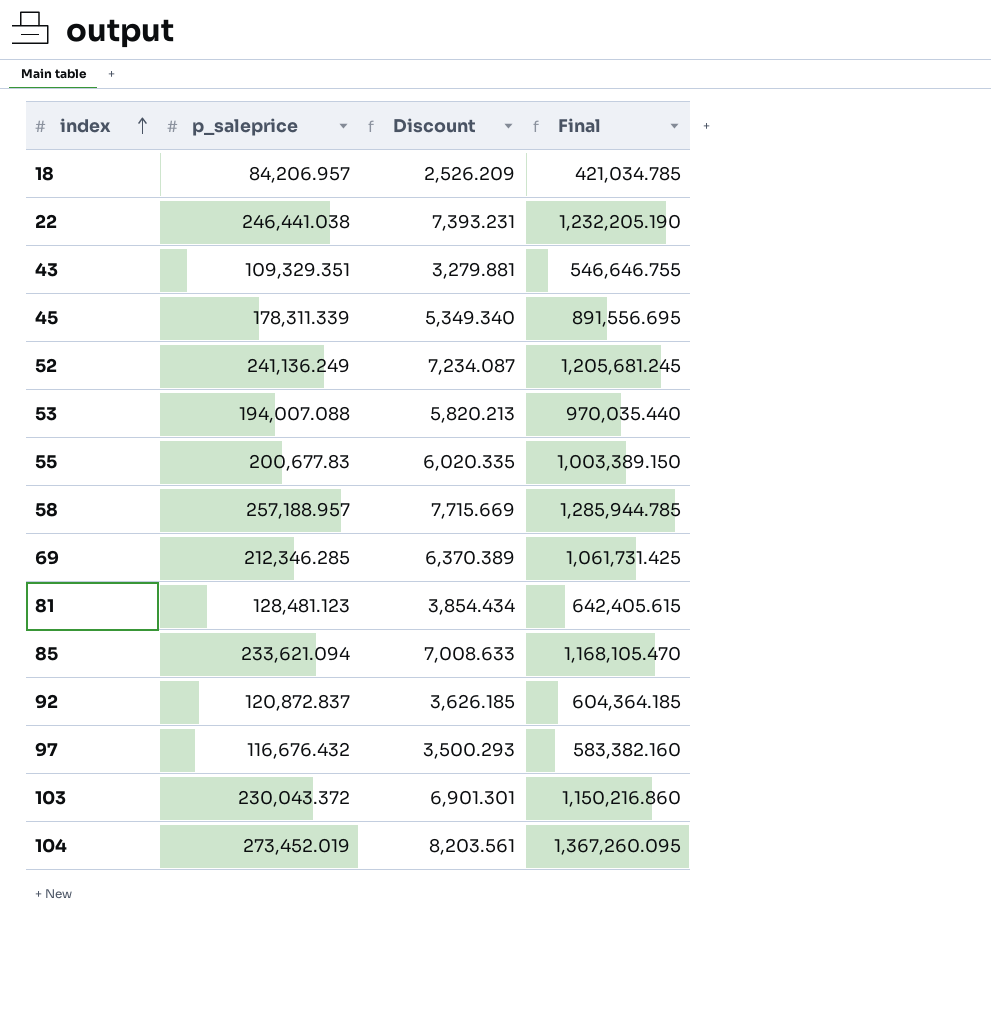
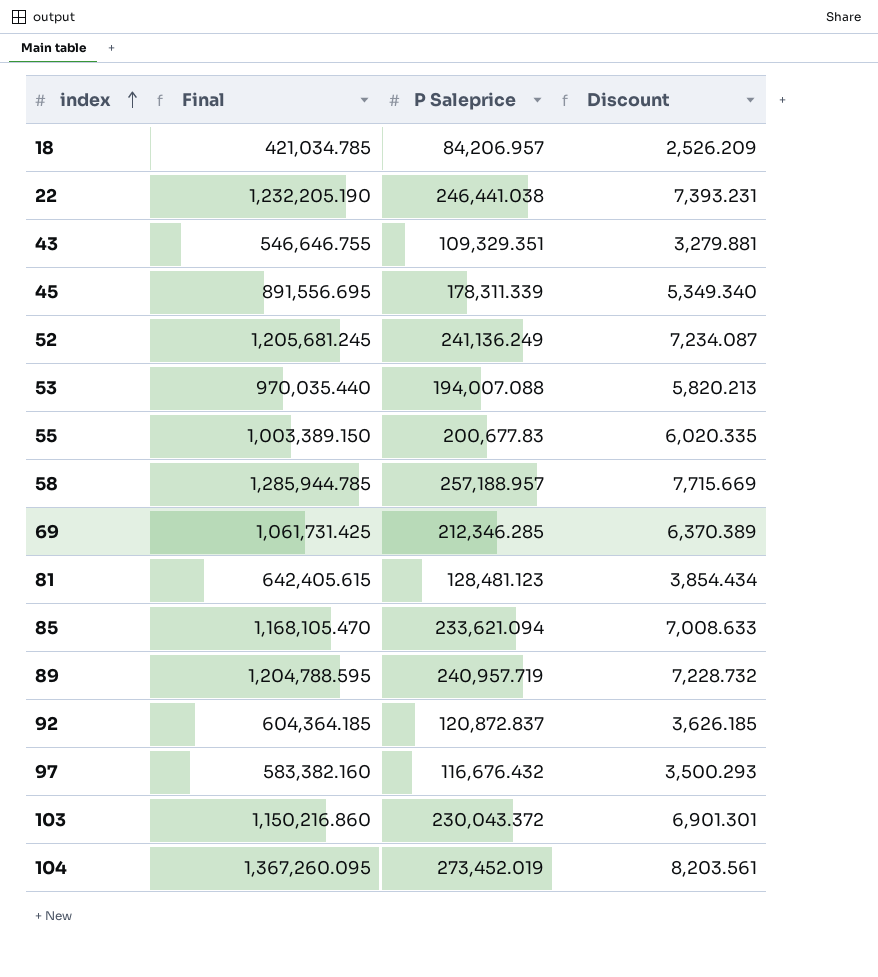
column Final | position: 4 -> 2
column name: p_saleprice -> P Saleprice
row 89: none -> 1,204,788.595 | 240,957.719 | 7,228.732

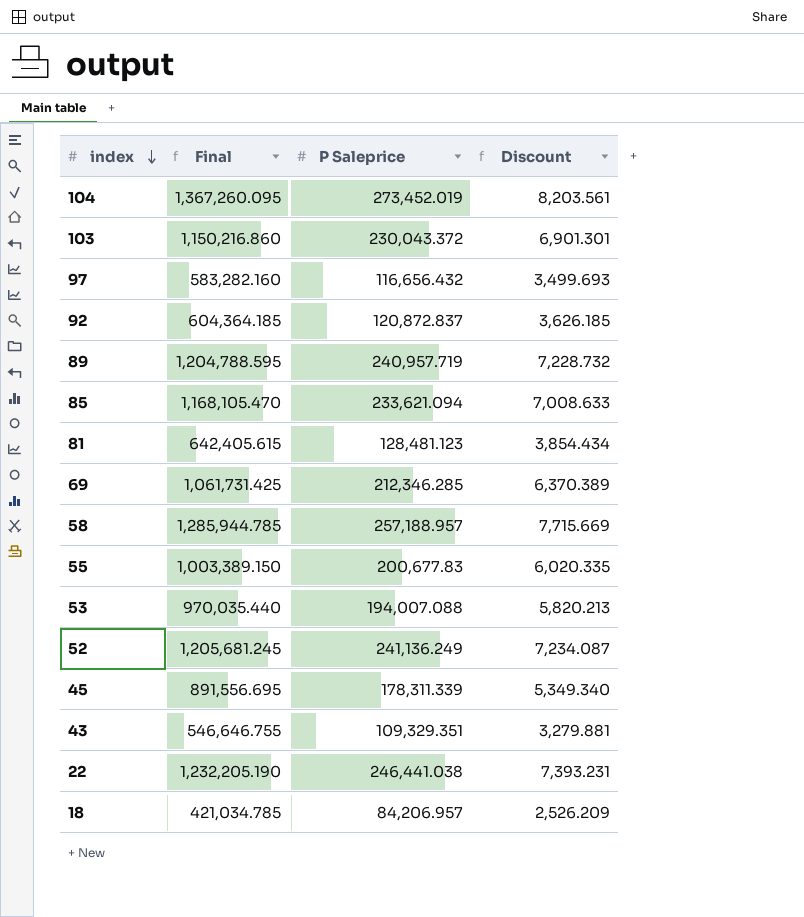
row order: index ascending -> index descending
97 | Final: 583,382.160 -> 583,282.160
97 | P Saleprice: 116,676.432 -> 116,656.432
97 | Discount: 3,500.293 -> 3,499.693

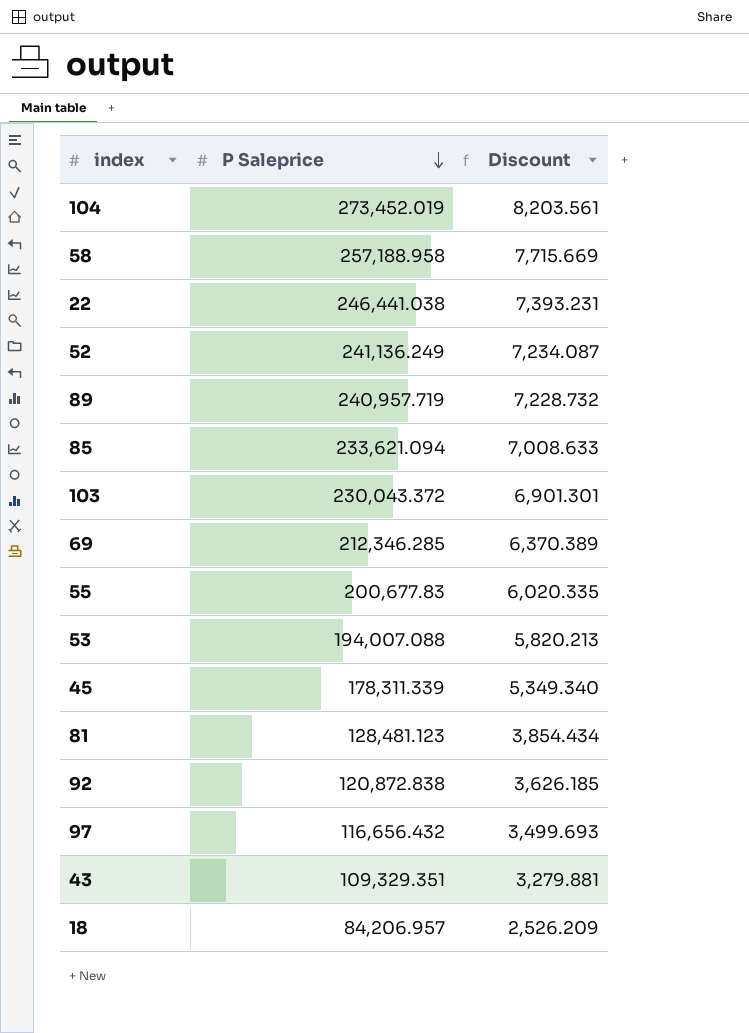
row order: index descending -> P Saleprice descending
column Final | formula: [P Saleprice] * 5 -> none
58 | P Saleprice: 257,188.957 -> 257,188.958
92 | P Saleprice: 120,872.837 -> 120,872.838

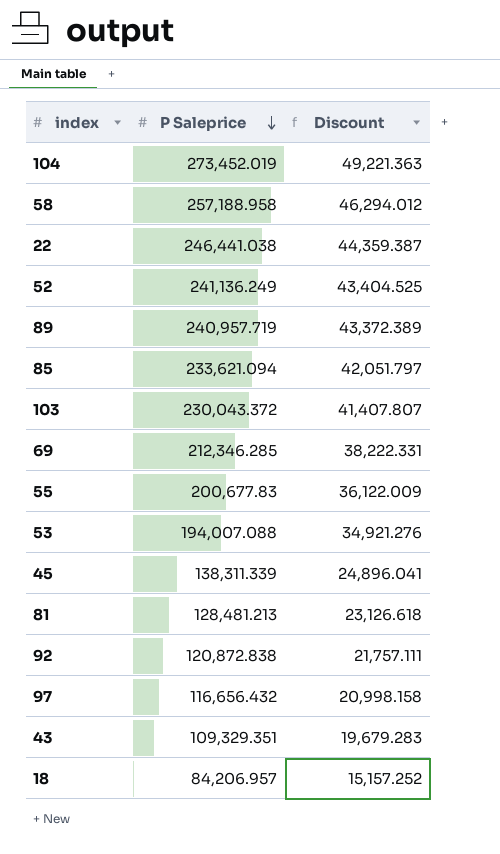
column Discount | formula: [P Saleprice] * 0.03 -> [P Saleprice] * 0.18
45 | P Saleprice: 178,311.339 -> 138,311.339
81 | P Saleprice: 128,481.123 -> 128,481.213

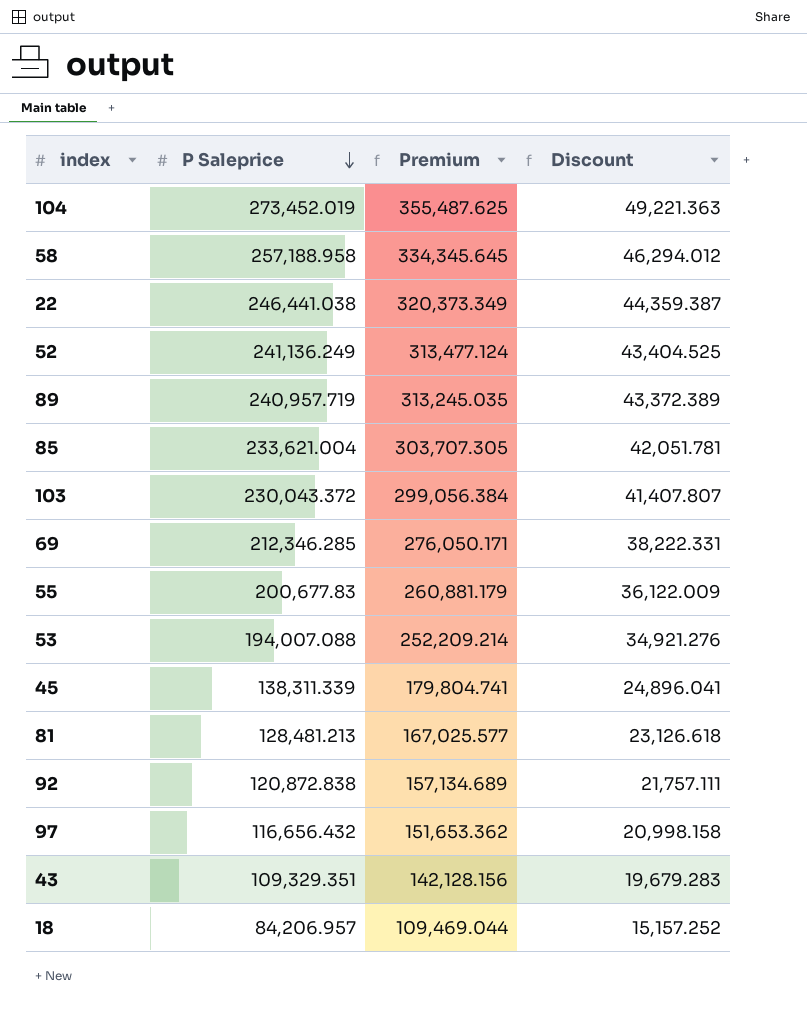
column Premium | formula: none -> [P Saleprice] * 1.3
85 | P Saleprice: 233,621.094 -> 233,621.004
85 | Discount: 42,051.797 -> 42,051.781

